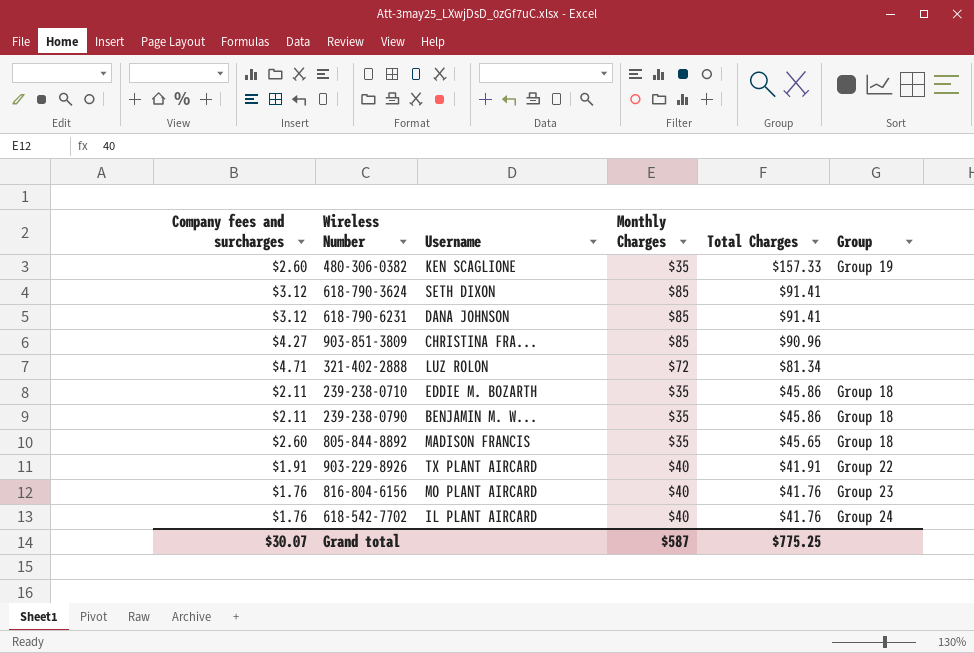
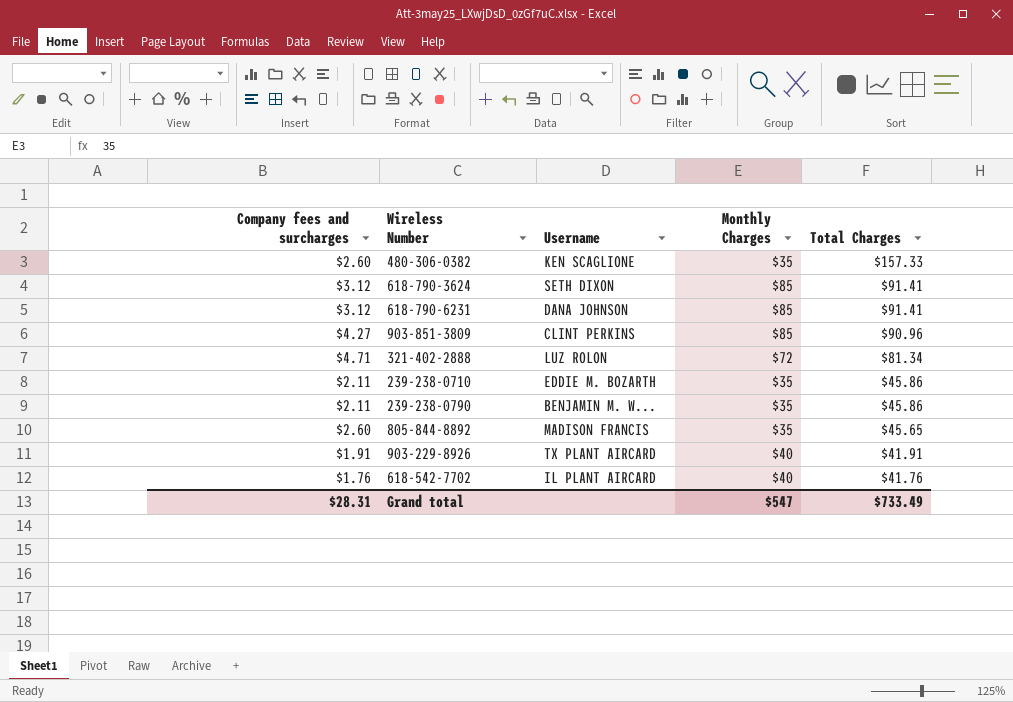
column Group | position: 6 -> none
row 816-804-6156: $1.76 | MO PLANT AIRCARD | $40 | $41.76 | Group 23 -> none
903-851-3809 | Username: CHRISTINA FRA... -> CLINT PERKINS
Grand total | Company fees and surcharges: $30.07 -> $28.31
Grand total | Monthly Charges: $587 -> $547
Grand total | Total Charges: $775.25 -> $733.49

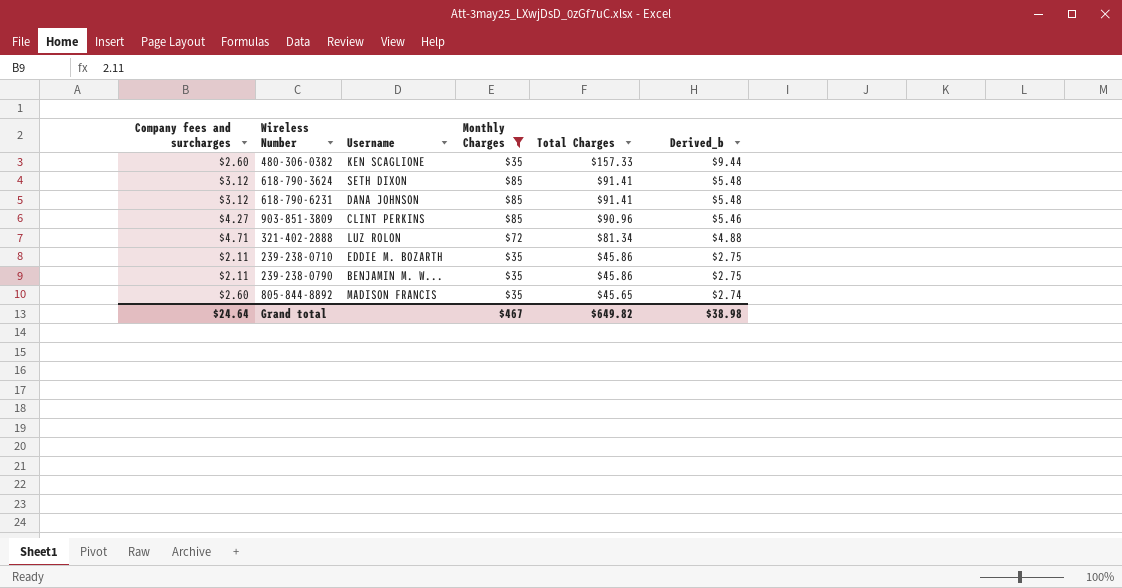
filter: none -> Monthly Charges != $40
column Derived_b | formula: none -> [Total Charges] * 0.06
Grand total | Company fees and surcharges: $28.31 -> $24.64
Grand total | Monthly Charges: $547 -> $467
Grand total | Total Charges: $733.49 -> $649.82

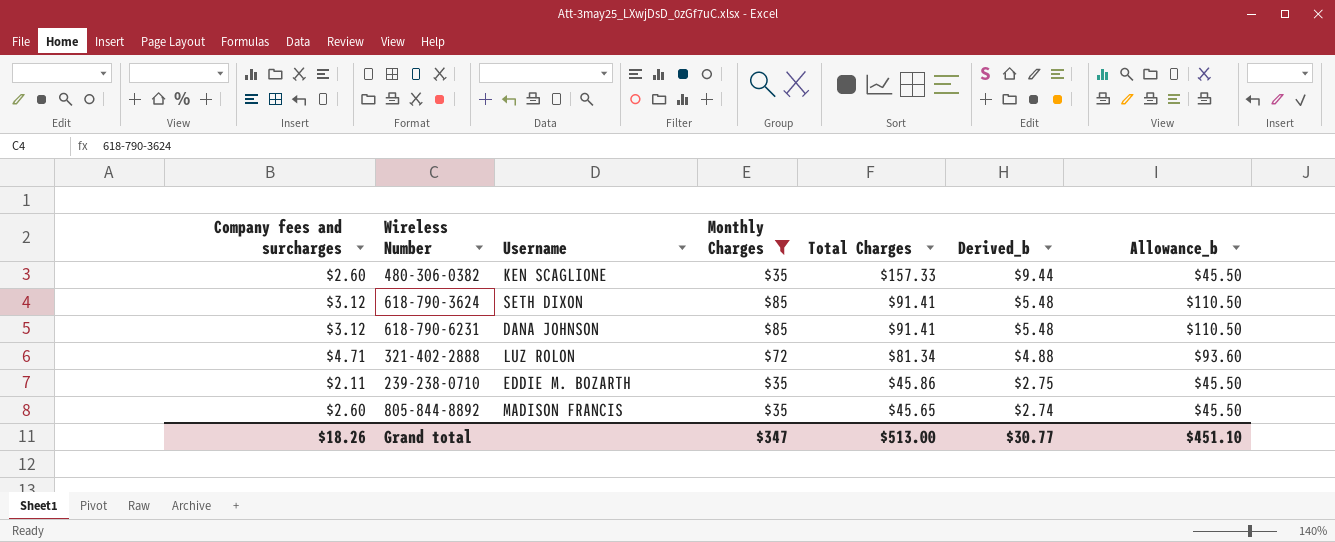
column Allowance_b | formula: none -> [Monthly Charges] * 1.3
row 903-851-3809: $4.27 | CLINT PERKINS | $85 | $90.96 | $5.46 -> none
row 239-238-0790: $2.11 | BENJAMIN M. W... | $35 | $45.86 | $2.75 -> none
Grand total | Company fees and surcharges: $24.64 -> $18.26
Grand total | Monthly Charges: $467 -> $347
Grand total | Total Charges: $649.82 -> $513.00
Grand total | Derived_b: $38.98 -> $30.77

